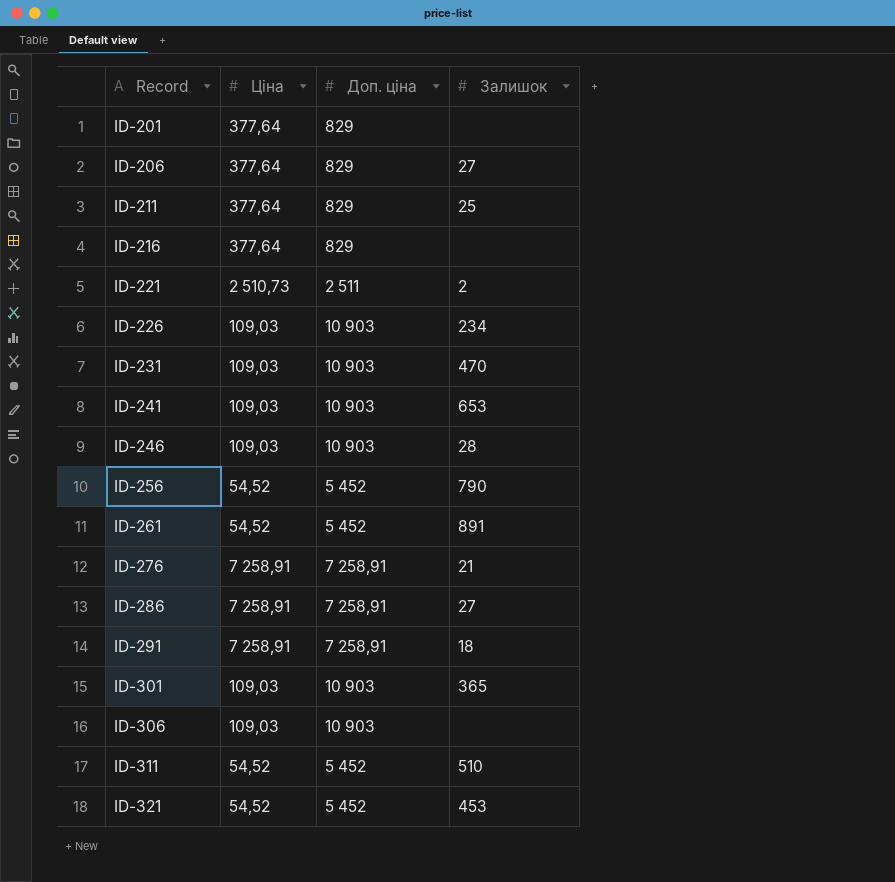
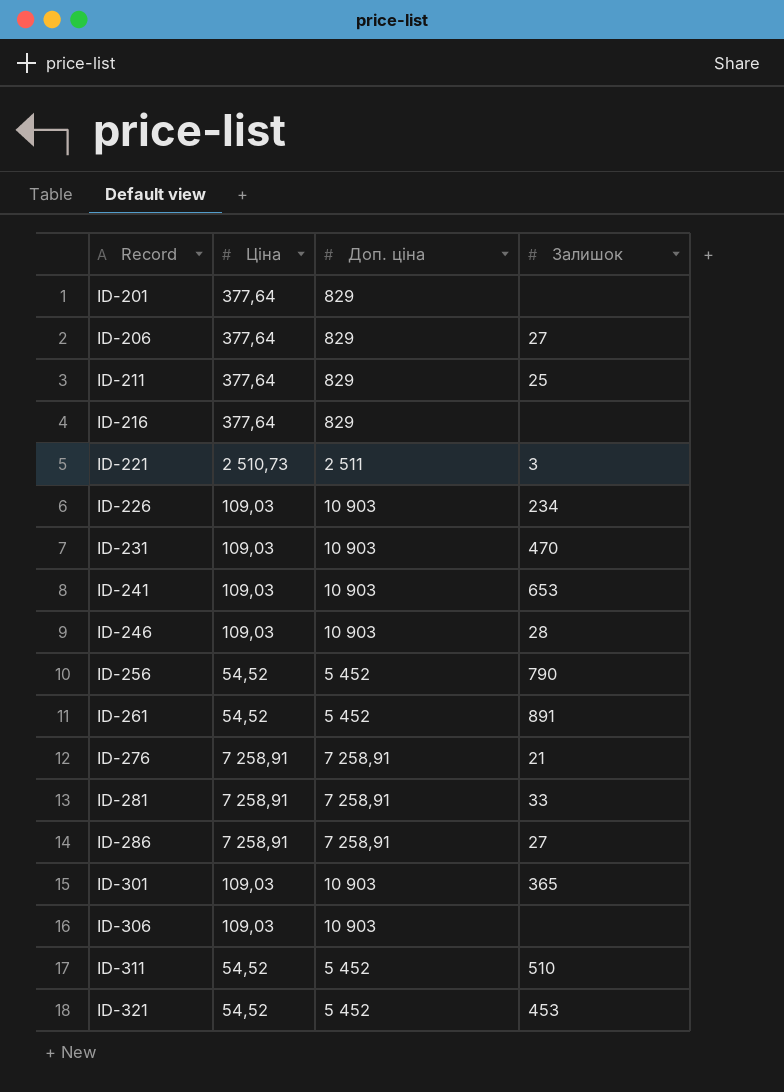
row ID-291: 7 258,91 | 7 258,91 | 18 -> none
ID-221 | Залишок: 2 -> 3
row ID-281: none -> 7 258,91 | 7 258,91 | 33

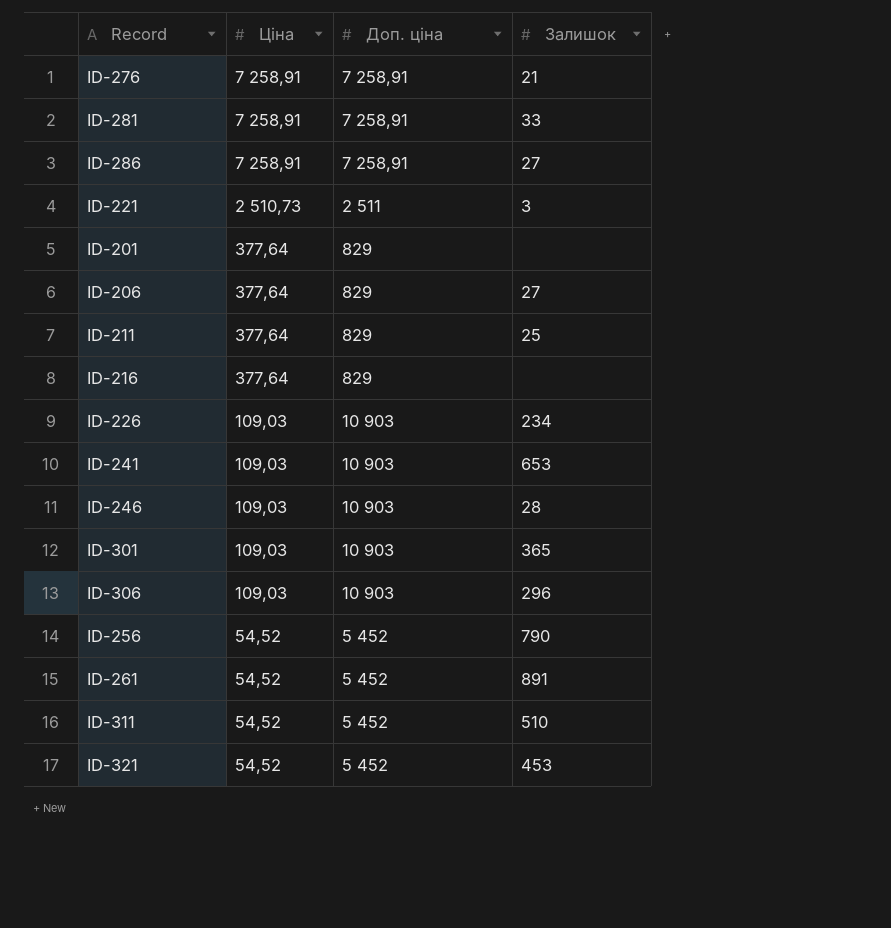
row order: Record ascending -> Ціна descending
row ID-231: 109,03 | 10 903 | 470 -> none
ID-306 | Залишок: none -> 296

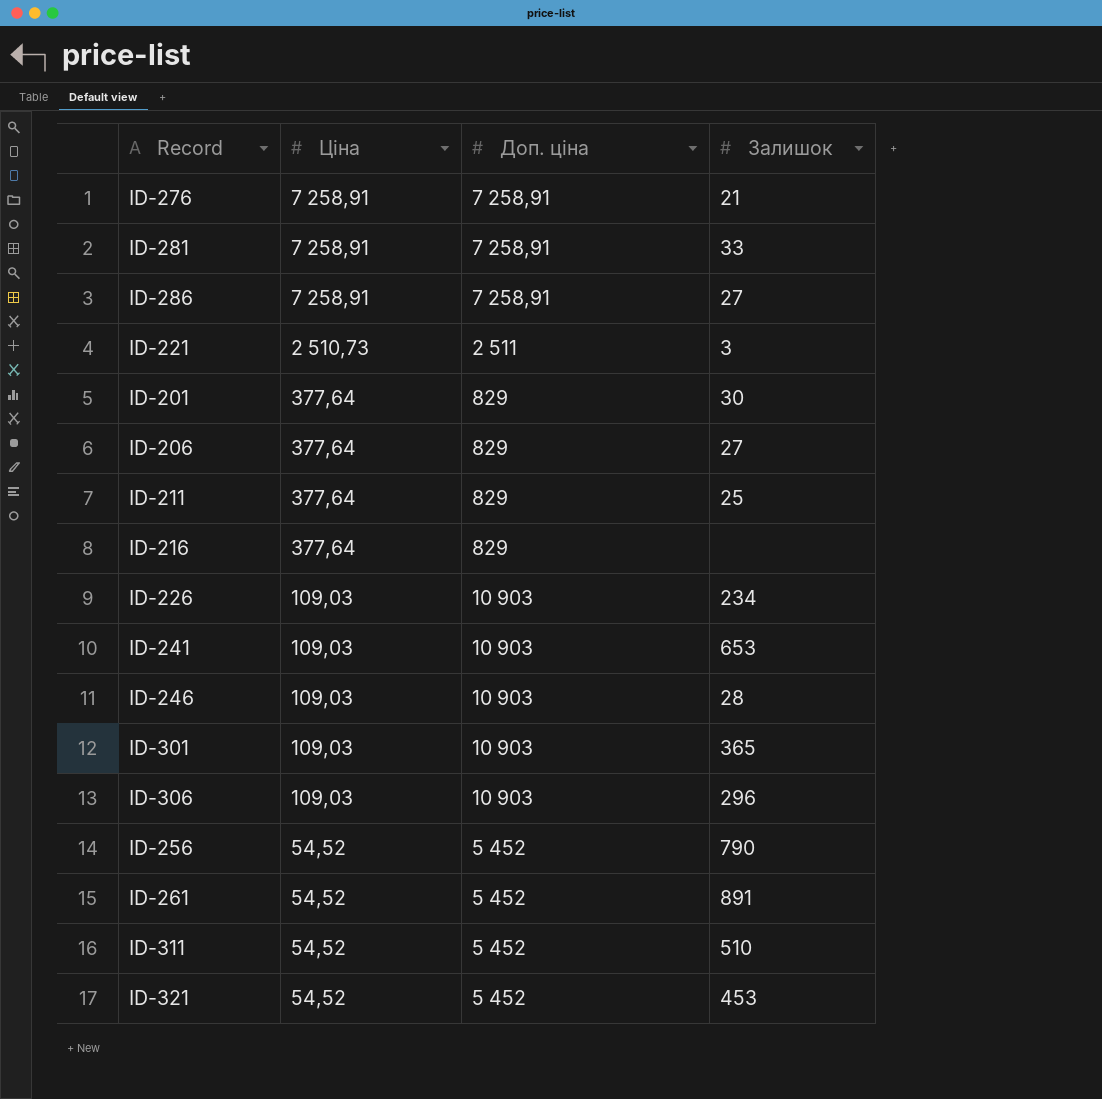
ID-201 | Залишок: none -> 30

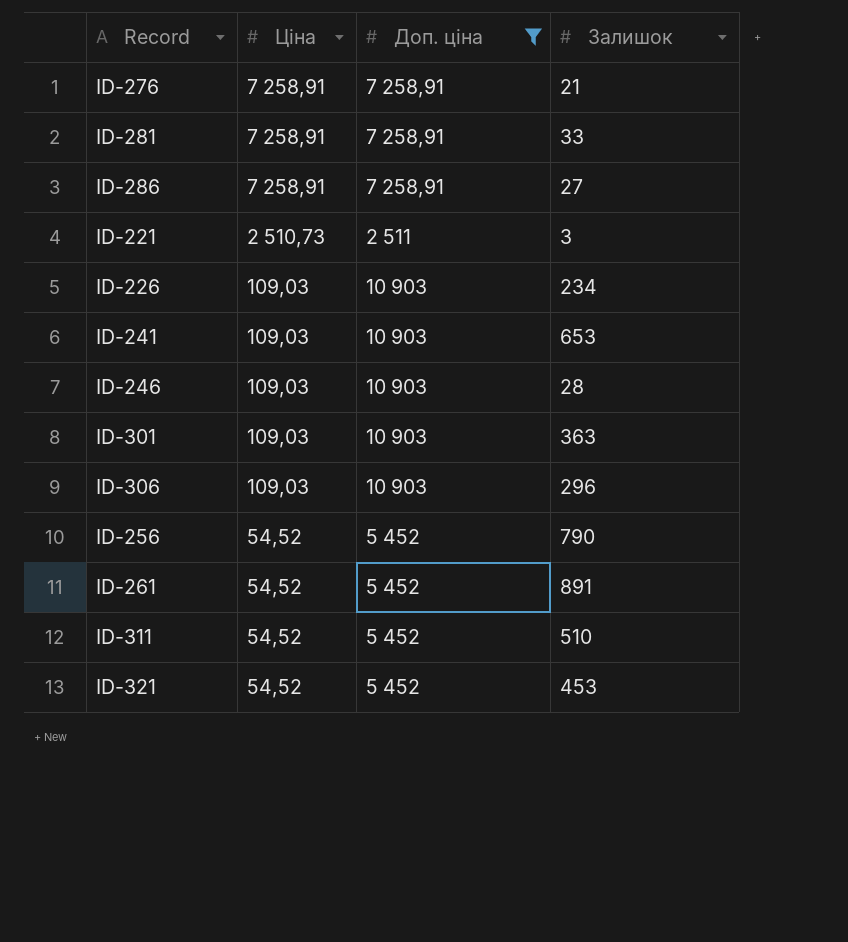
filter: none -> Доп. ціна != 829
ID-301 | Залишок: 365 -> 363

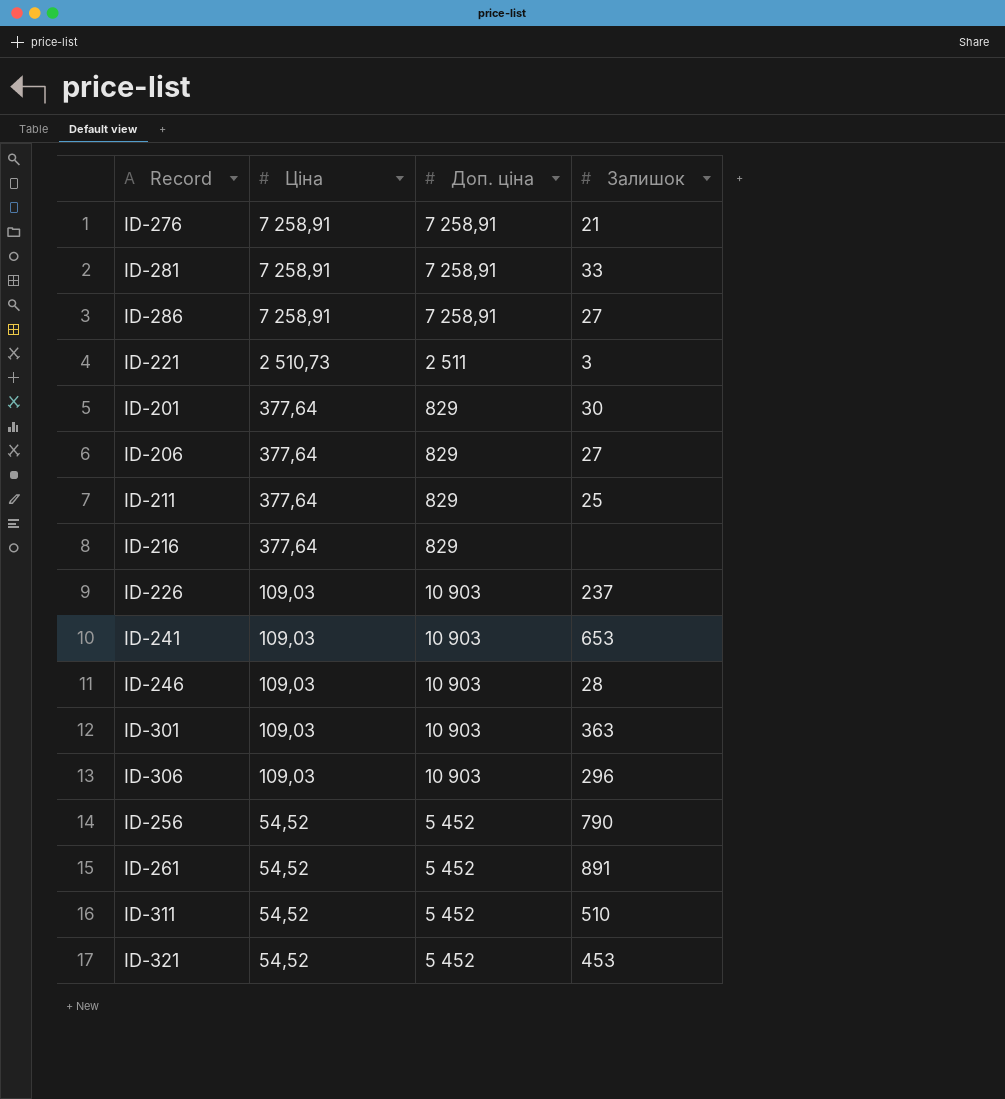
filter: Доп. ціна != 829 -> none
ID-226 | Залишок: 234 -> 237

